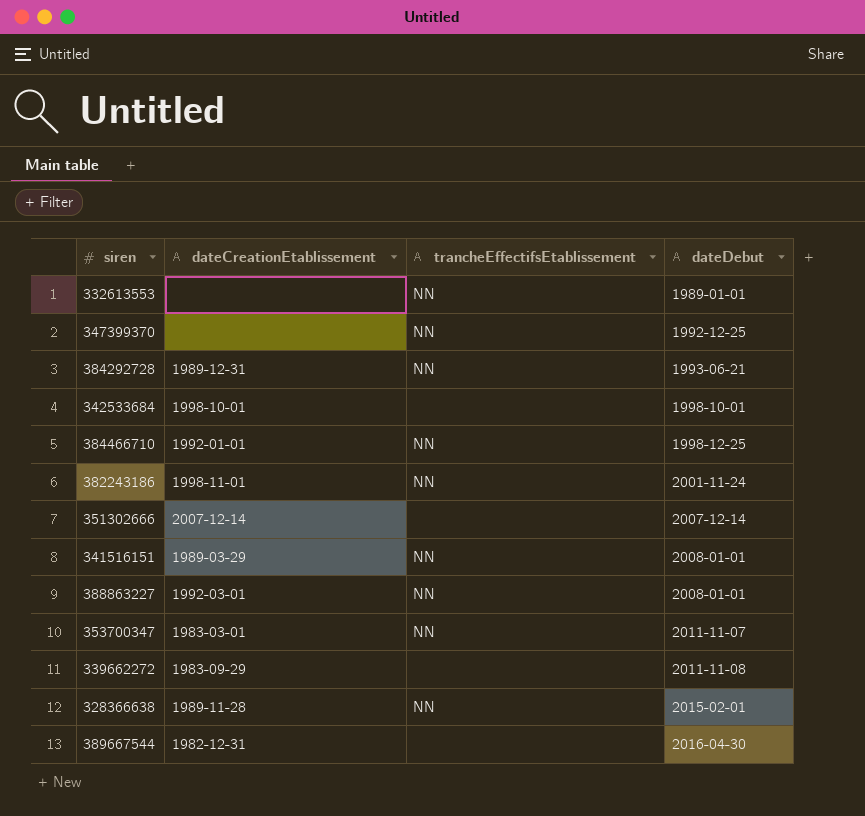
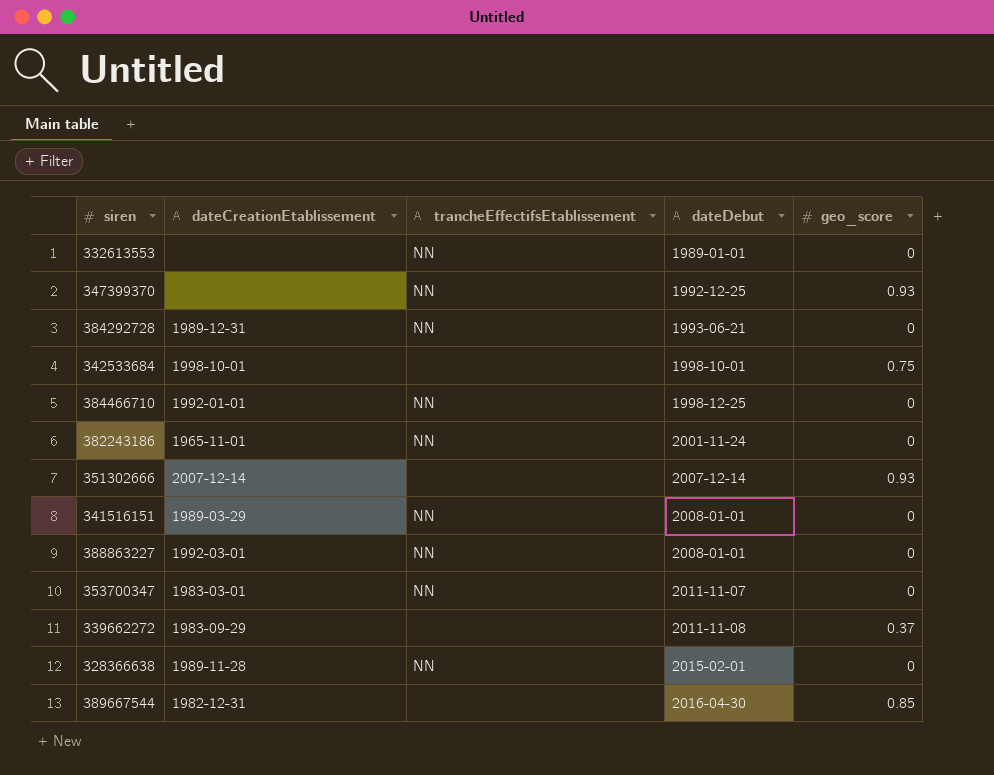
column geo_score | position: none -> 5
382243186 | dateCreationEtablissement: 1998-11-01 -> 1965-11-01

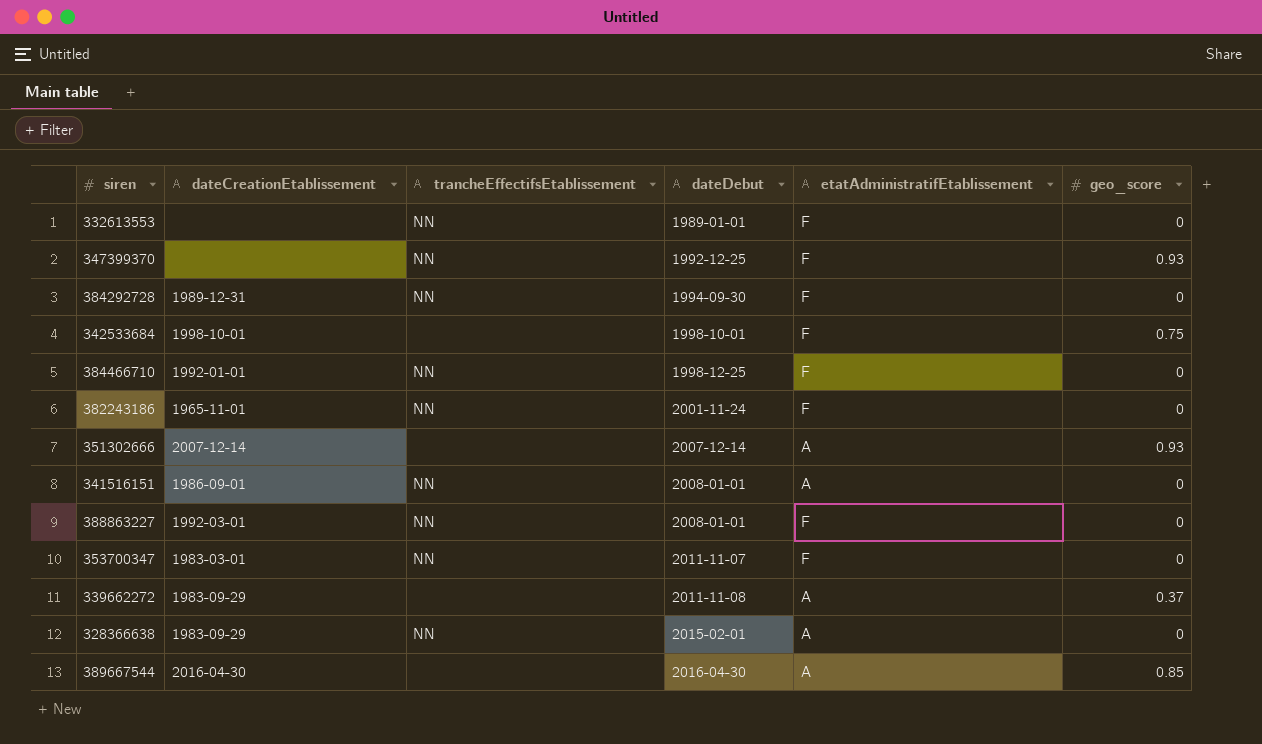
column etatAdministratifEtablissement | position: none -> 5
384292728 | dateDebut: 1993-06-21 -> 1994-09-30
341516151 | dateCreationEtablissement: 1989-03-29 -> 1986-09-01
328366638 | dateCreationEtablissement: 1989-11-28 -> 1983-09-29
389667544 | dateCreationEtablissement: 1982-12-31 -> 2016-04-30

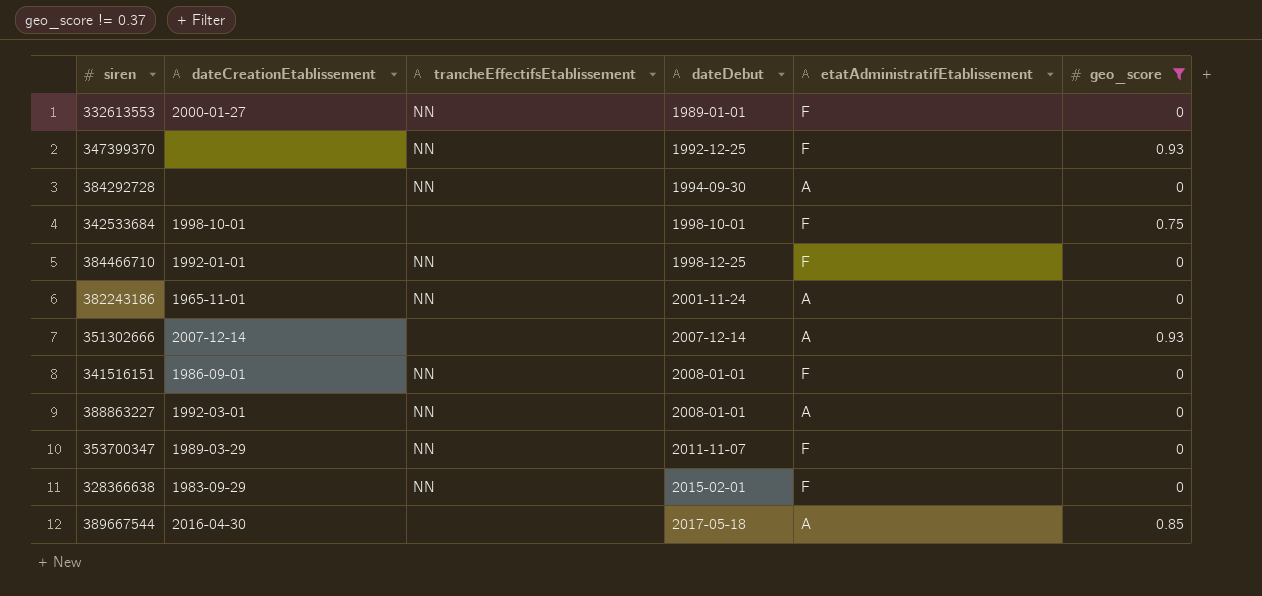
filter: none -> geo_score != 0.37
332613553 | dateCreationEtablissement: none -> 2000-01-27
384292728 | dateCreationEtablissement: 1989-12-31 -> none
384292728 | etatAdministratifEtablissement: F -> A
382243186 | etatAdministratifEtablissement: F -> A
341516151 | etatAdministratifEtablissement: A -> F
388863227 | etatAdministratifEtablissement: F -> A
353700347 | dateCreationEtablissement: 1983-03-01 -> 1989-03-29
328366638 | etatAdministratifEtablissement: A -> F
389667544 | dateDebut: 2016-04-30 -> 2017-05-18

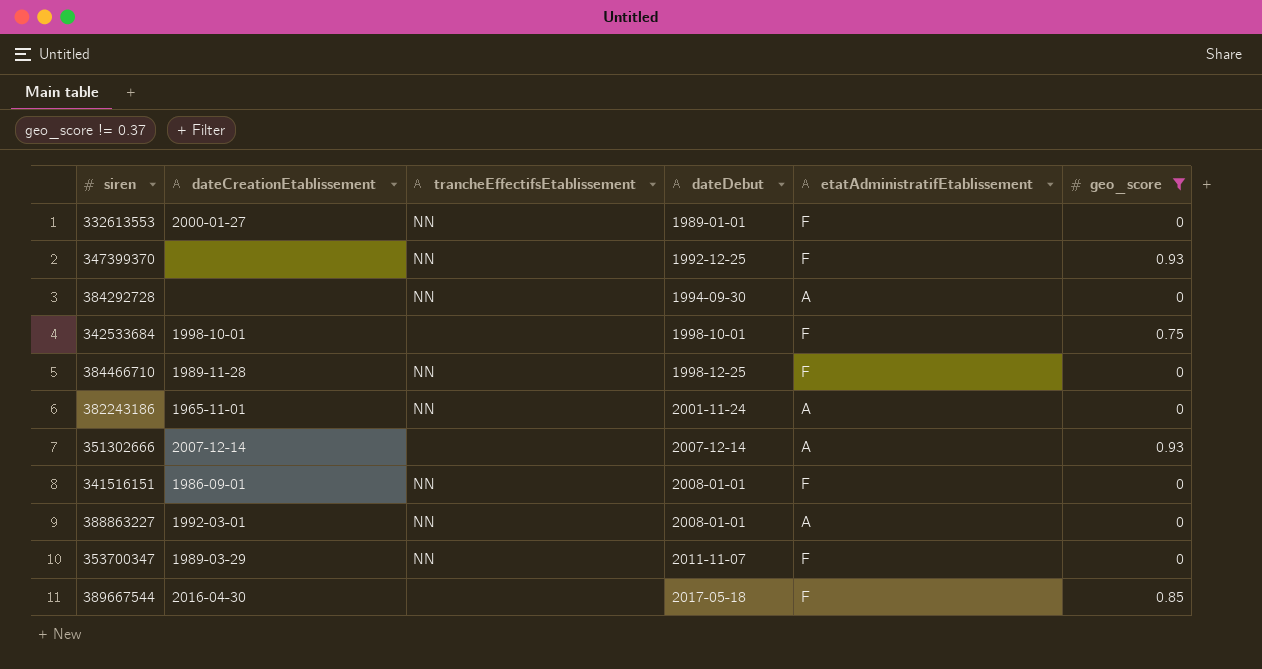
row 328366638: 1983-09-29 | NN | 2015-02-01 | F | 0 -> none
384466710 | dateCreationEtablissement: 1992-01-01 -> 1989-11-28
389667544 | etatAdministratifEtablissement: A -> F

